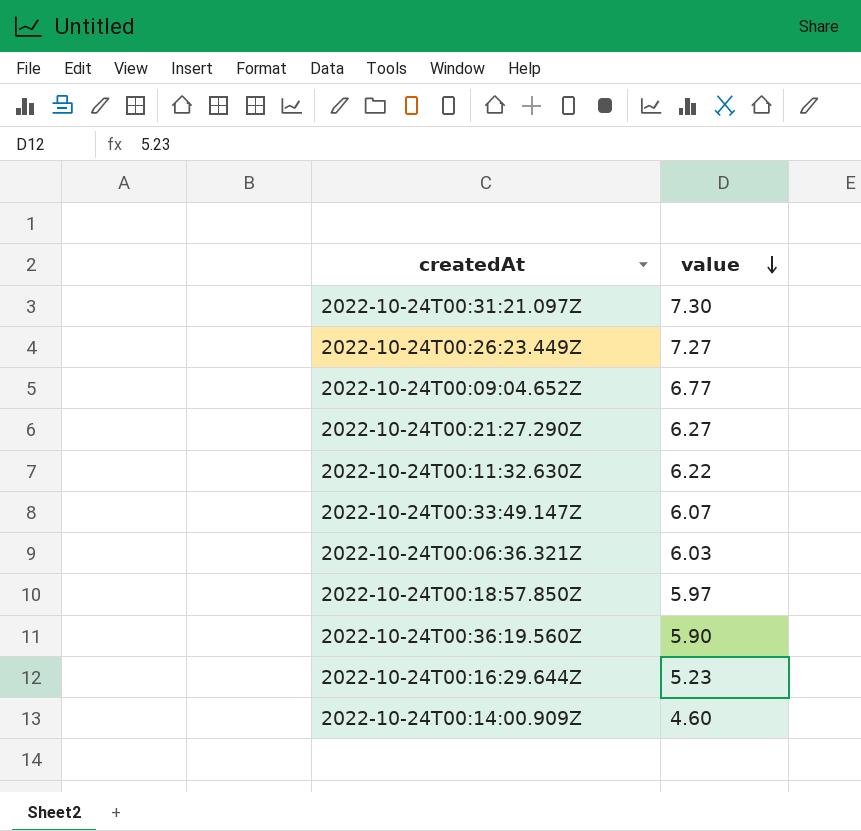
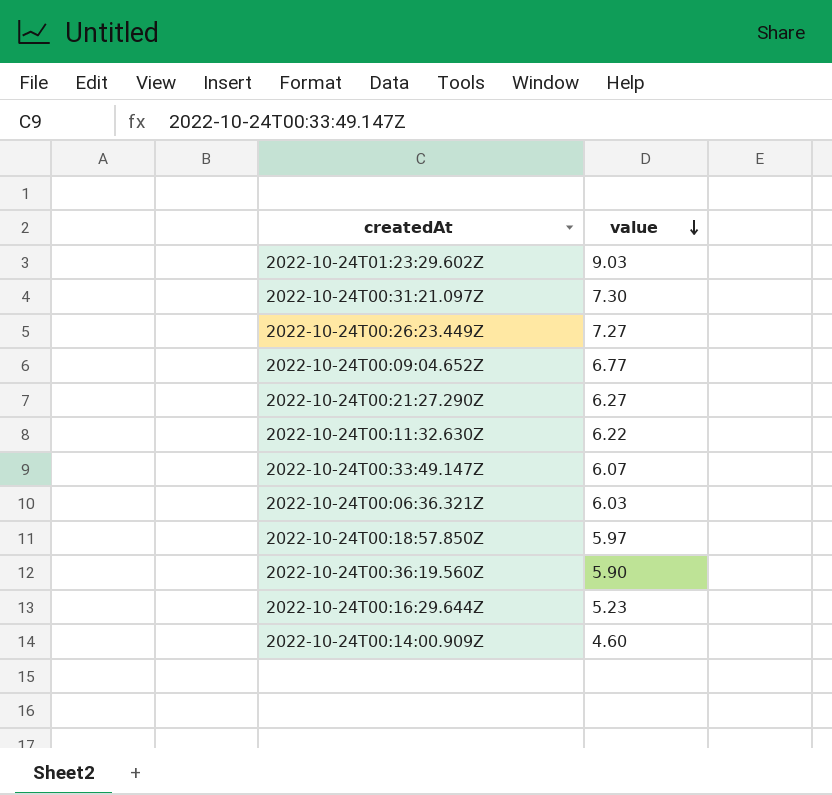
row 2022-10-24T01:23:29.602Z: none -> 9.03

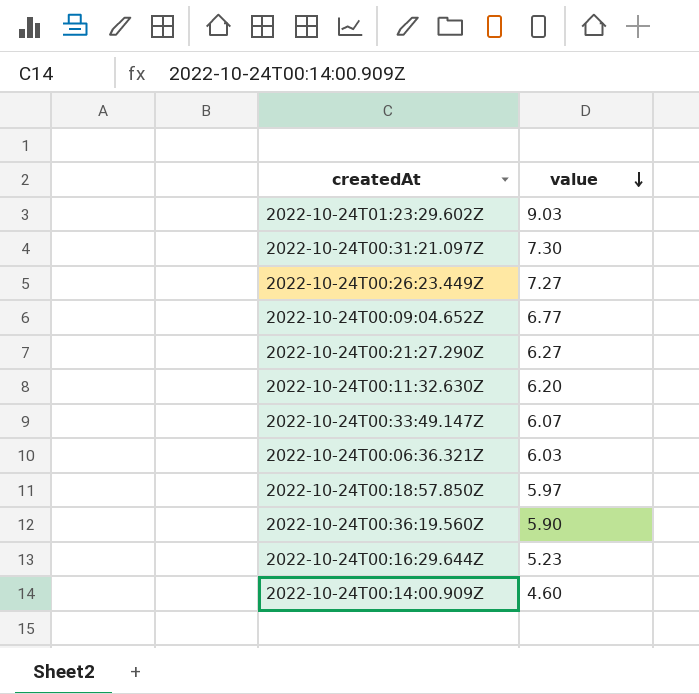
2022-10-24T00:11:32.630Z | value: 6.22 -> 6.20

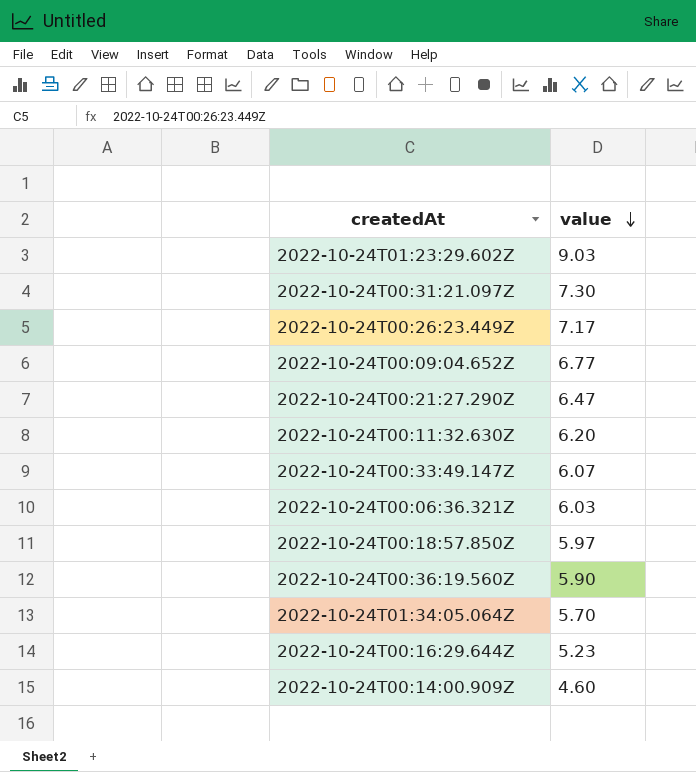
2022-10-24T00:26:23.449Z | value: 7.27 -> 7.17
2022-10-24T00:21:27.290Z | value: 6.27 -> 6.47
row 2022-10-24T01:34:05.064Z: none -> 5.70

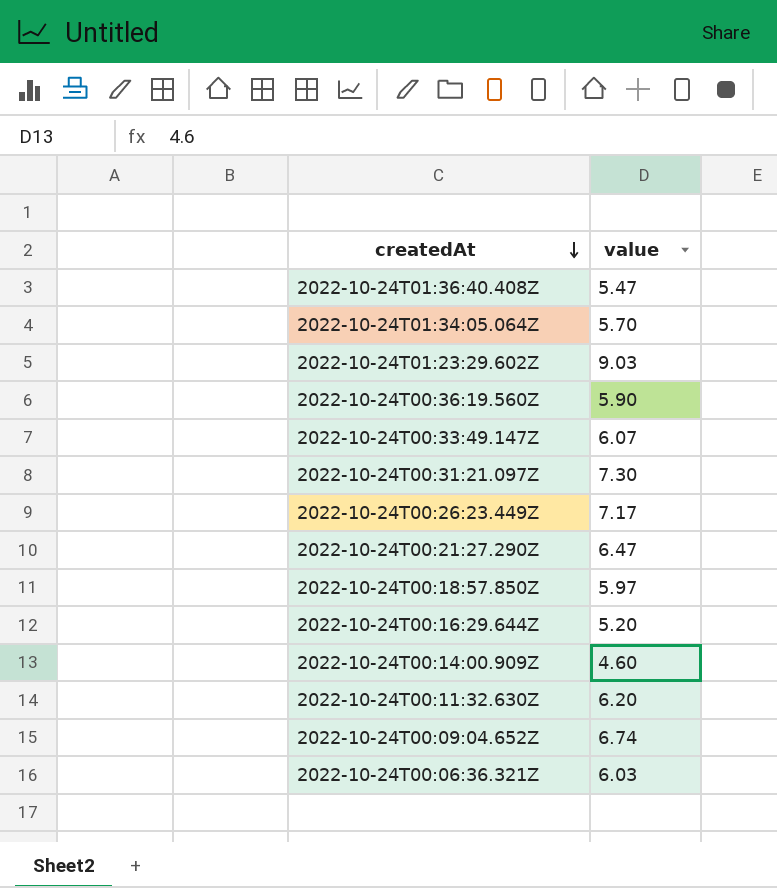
row order: value descending -> createdAt descending
row 2022-10-24T01:36:40.408Z: none -> 5.47
2022-10-24T00:16:29.644Z | value: 5.23 -> 5.20
2022-10-24T00:09:04.652Z | value: 6.77 -> 6.74

